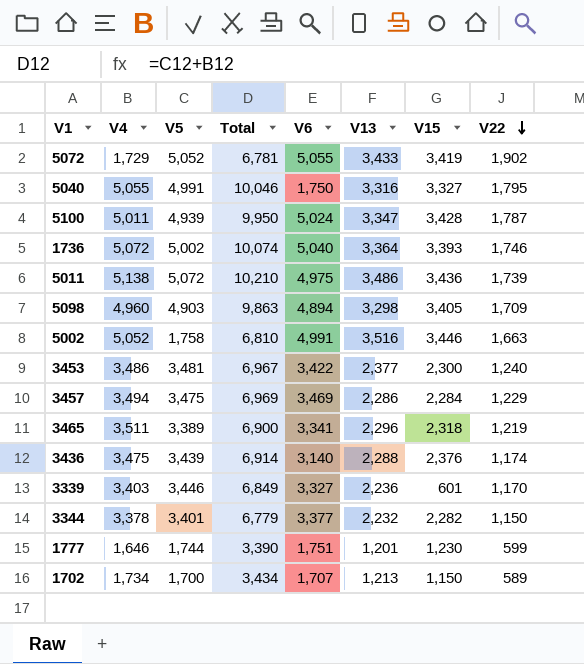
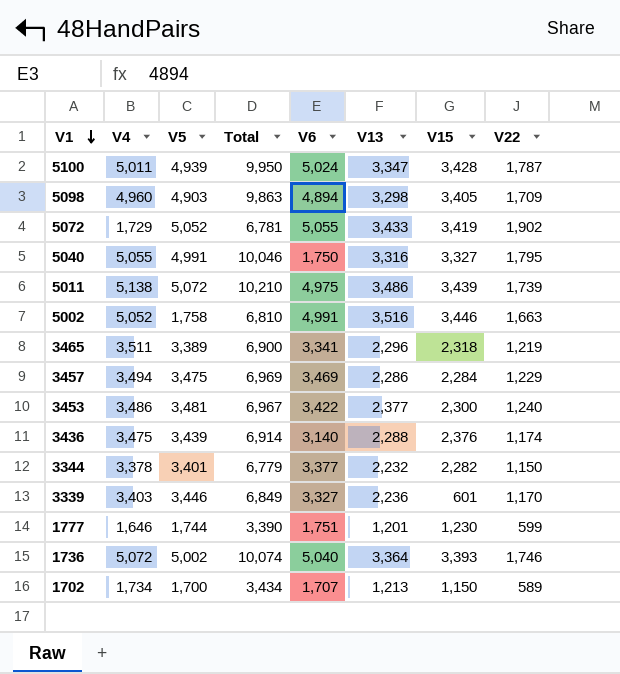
row order: V22 descending -> V1 descending
5011 | V15: 3,436 -> 3,439

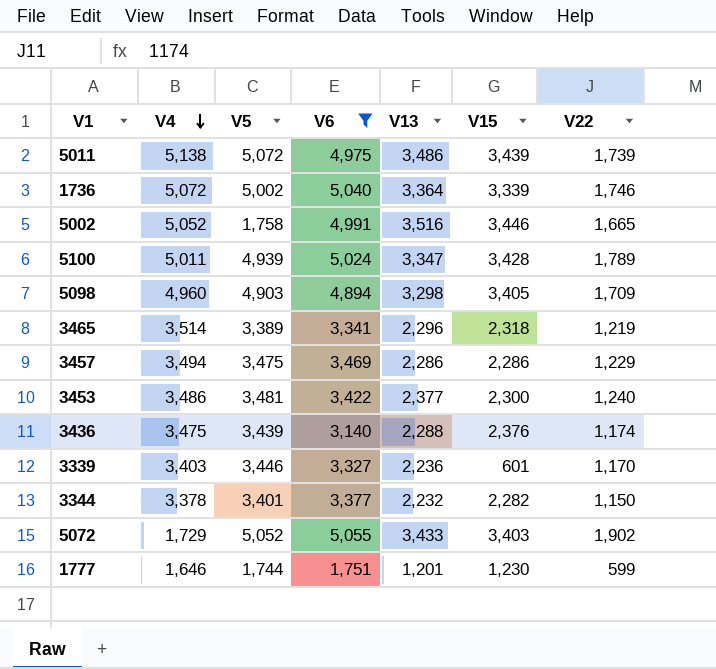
filter: none -> V6 >= 1,751
row order: V1 descending -> V4 descending
column Total | formula: [V4] + [V5] -> none
1736 | V15: 3,393 -> 3,339
5002 | V22: 1,663 -> 1,665
5100 | V22: 1,787 -> 1,789
3465 | V4: 3,511 -> 3,514
3457 | V15: 2,284 -> 2,286
5072 | V15: 3,419 -> 3,403

